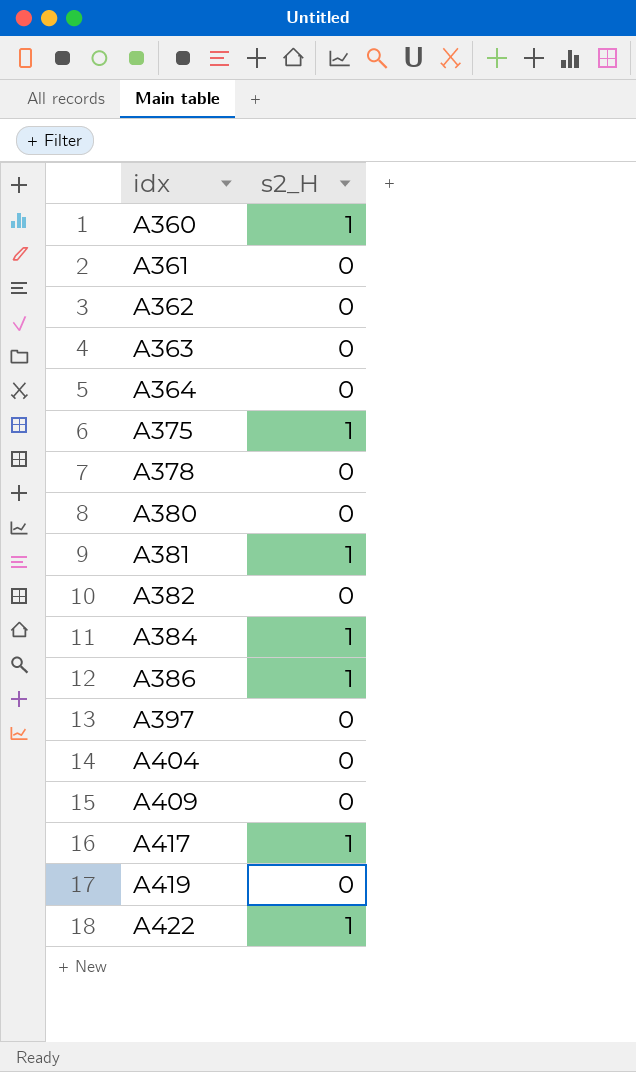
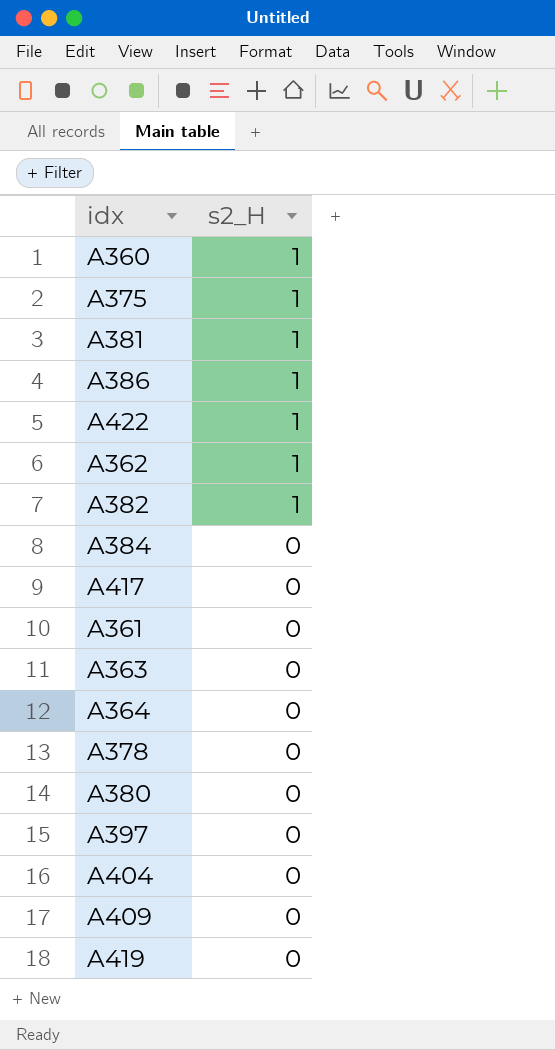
row order: idx ascending -> s2_H descending
A362 | s2_H: 0 -> 1
A382 | s2_H: 0 -> 1
A384 | s2_H: 1 -> 0
A417 | s2_H: 1 -> 0

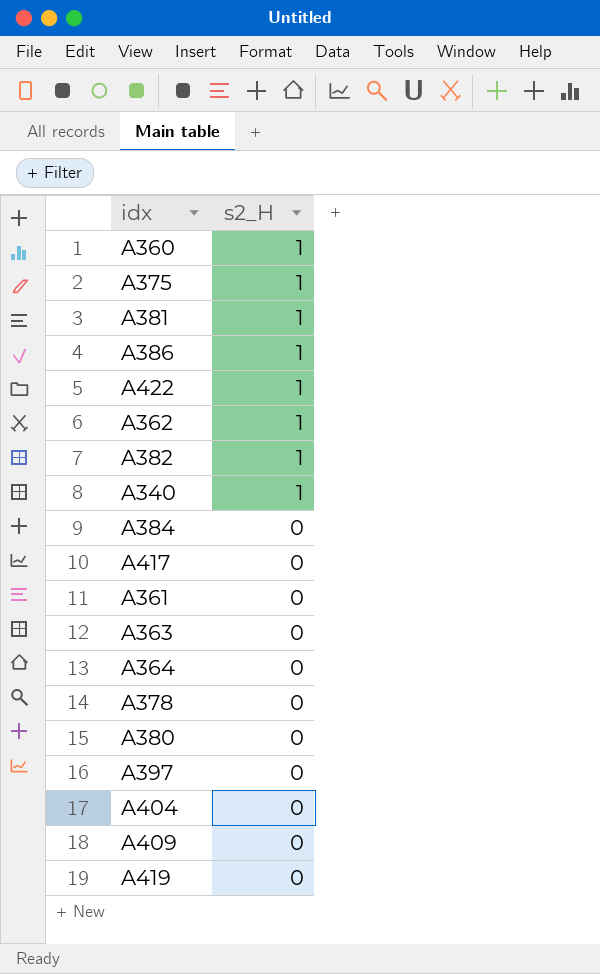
row A340: none -> 1

